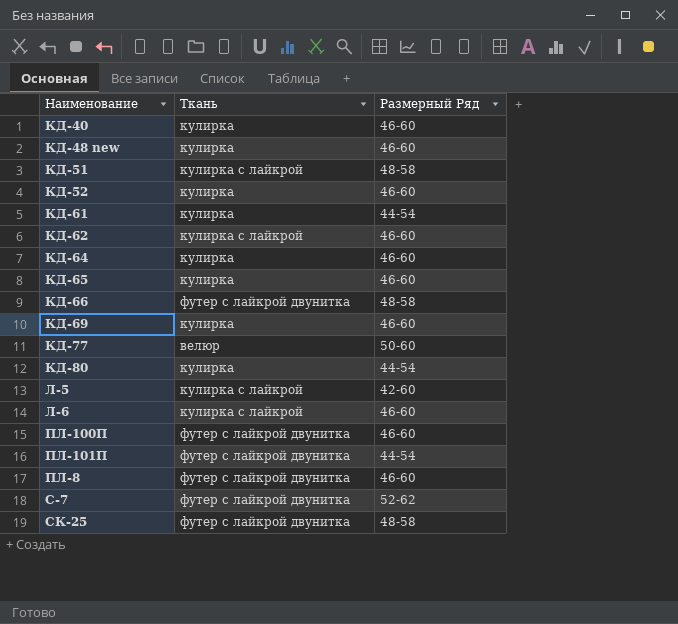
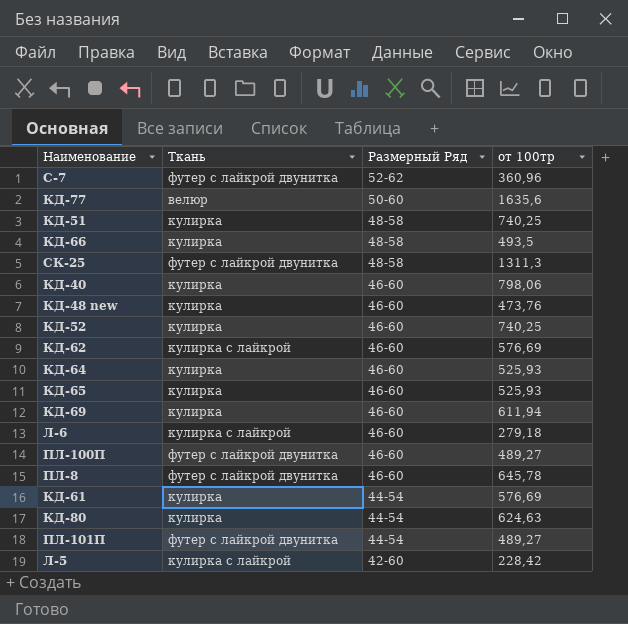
row order: none -> Размерный Ряд descending
column от 100тр | position: none -> 4
КД-51 | Ткань: кулирка с лайкрой -> кулирка
КД-66 | Ткань: футер с лайкрой двунитка -> кулирка

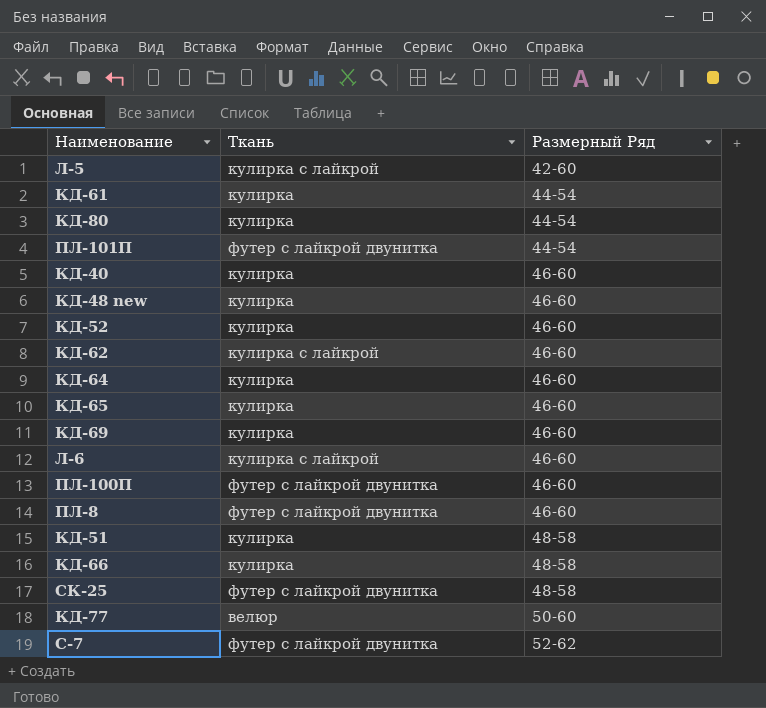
row order: Размерный Ряд descending -> Размерный Ряд ascending
column от 100тр | position: 4 -> none

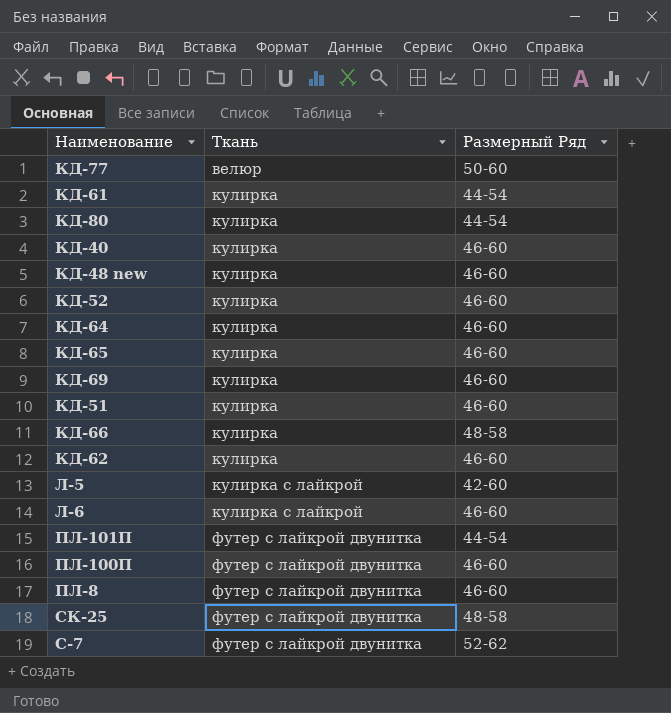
row order: Размерный Ряд ascending -> Ткань ascending
КД-51 | Размерный Ряд: 48-58 -> 46-60
КД-62 | Ткань: кулирка с лайкрой -> кулирка

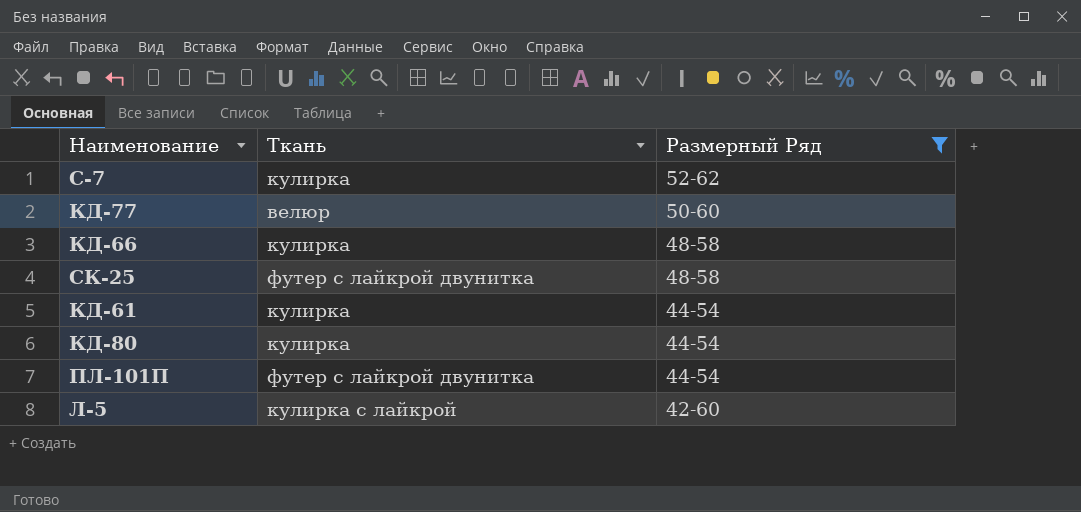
filter: none -> Размерный Ряд != 46-60
row order: Ткань ascending -> Размерный Ряд descending
С-7 | Ткань: футер с лайкрой двунитка -> кулирка

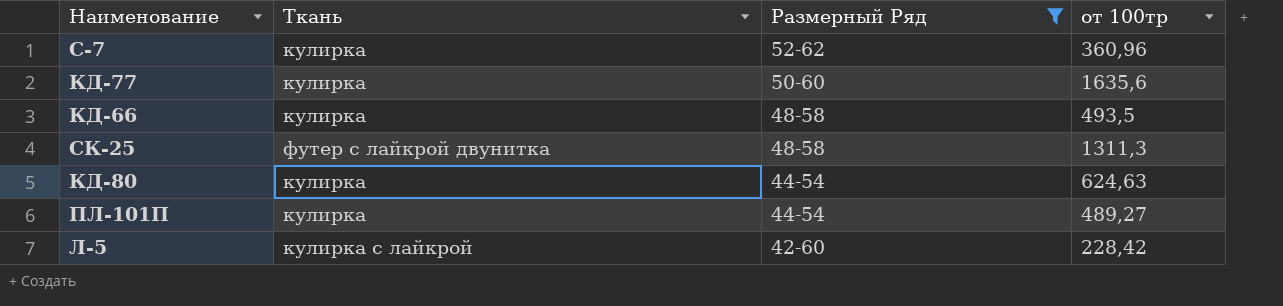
column от 100тр | position: none -> 4
row КД-61: кулирка | 44-54 -> none
КД-77 | Ткань: велюр -> кулирка
ПЛ-101П | Ткань: футер с лайкрой двунитка -> кулирка

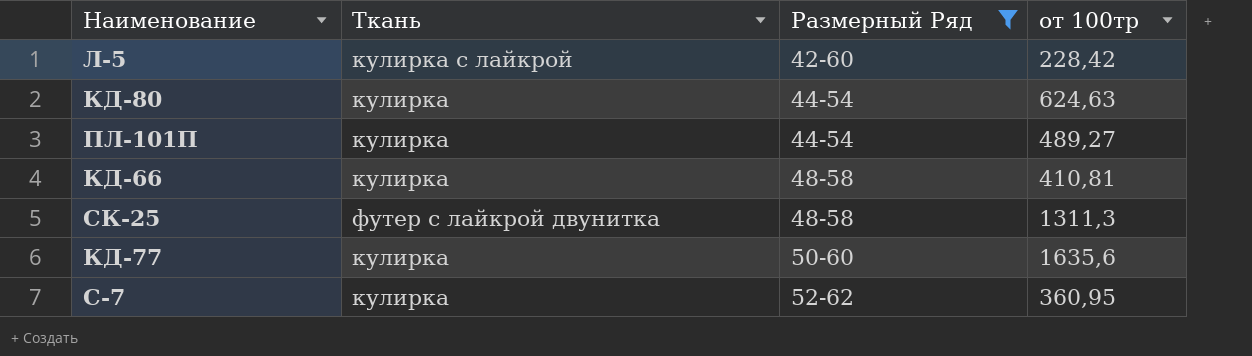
row order: Размерный Ряд descending -> Размерный Ряд ascending
КД-66 | от 100тр: 493,5 -> 410,81
С-7 | от 100тр: 360,96 -> 360,95

